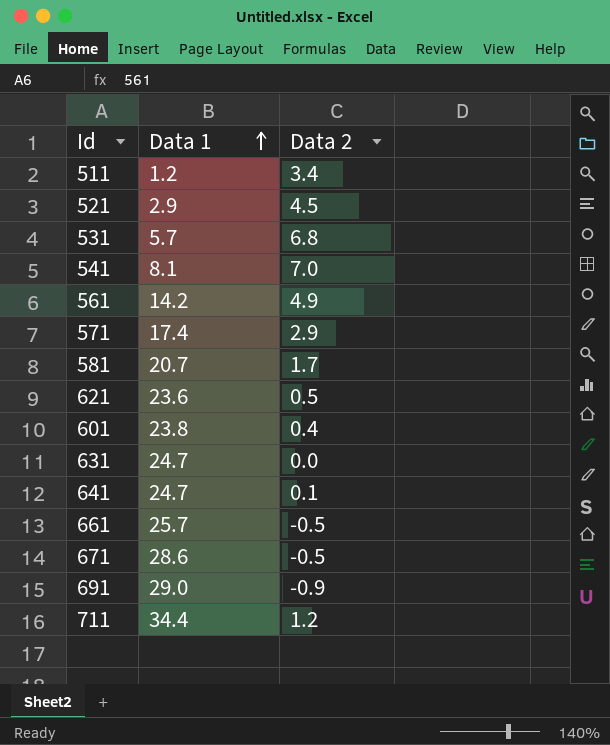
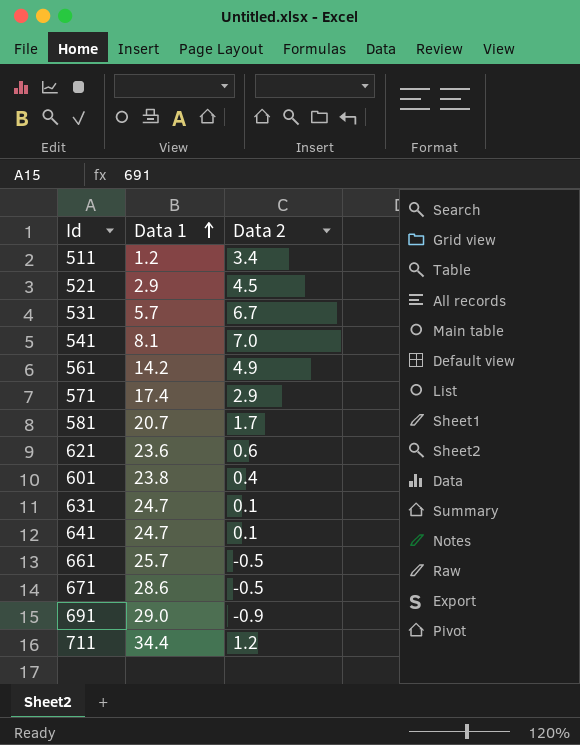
531 | Data 2: 6.8 -> 6.7
621 | Data 2: 0.5 -> 0.6
631 | Data 2: 0.0 -> 0.1

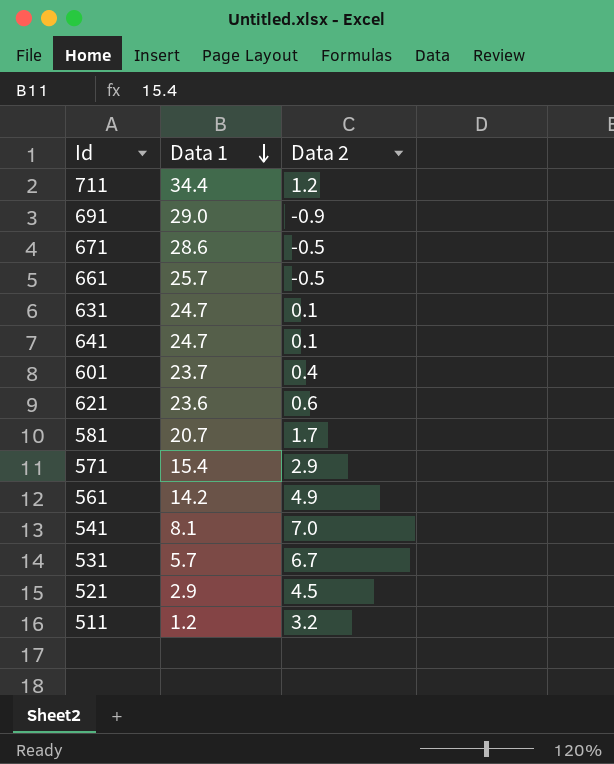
row order: Data 1 ascending -> Data 1 descending
601 | Data 1: 23.8 -> 23.7
571 | Data 1: 17.4 -> 15.4
511 | Data 2: 3.4 -> 3.2

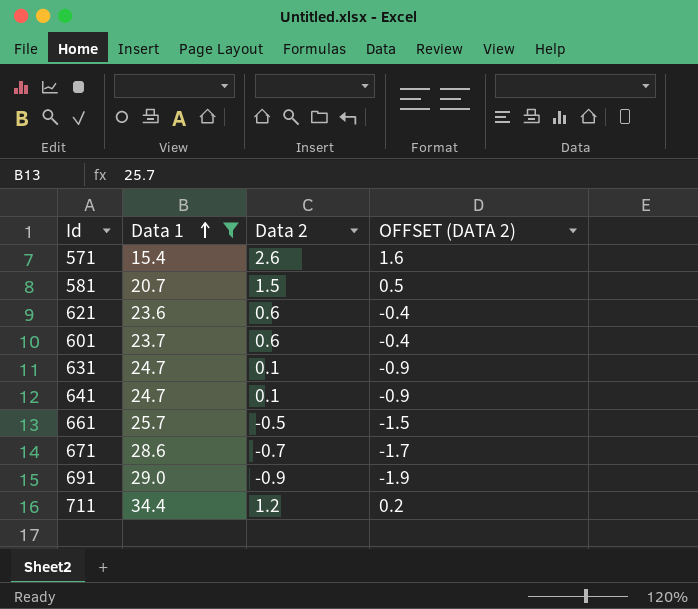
filter: none -> Data 1 >= 15.4
row order: Data 1 descending -> Data 1 ascending
column OFFSET (DATA 2) | formula: none -> [Data 2] - 1
571 | Data 2: 2.9 -> 2.6
581 | Data 2: 1.7 -> 1.5
601 | Data 2: 0.4 -> 0.6
671 | Data 2: -0.5 -> -0.7

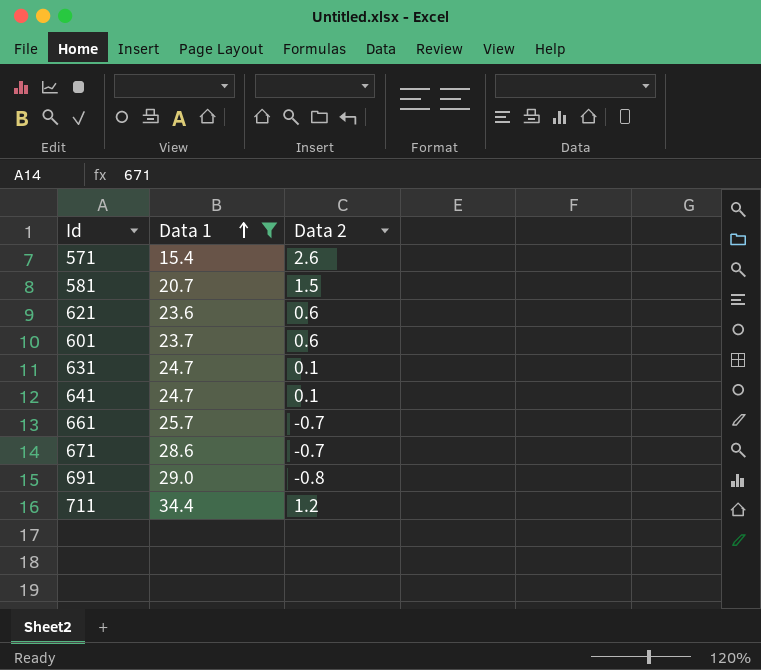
column OFFSET (DATA 2) | formula: [Data 2] - 1 -> none
661 | Data 2: -0.5 -> -0.7
691 | Data 2: -0.9 -> -0.8

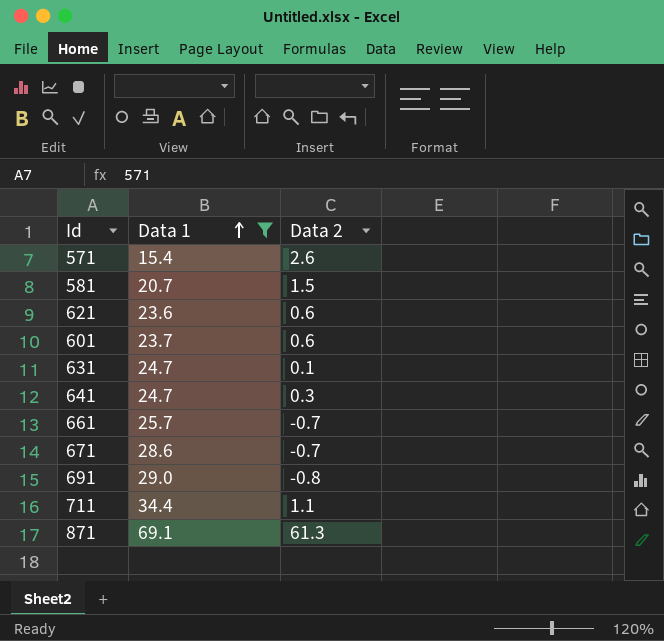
641 | Data 2: 0.1 -> 0.3
711 | Data 2: 1.2 -> 1.1
row 871: none -> 69.1 | 61.3

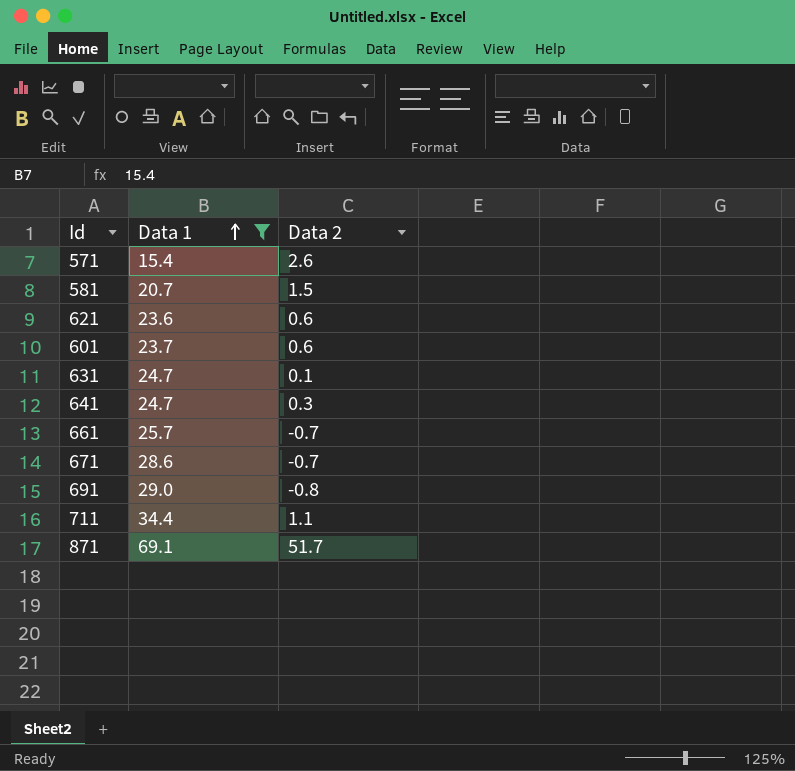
871 | Data 2: 61.3 -> 51.7

